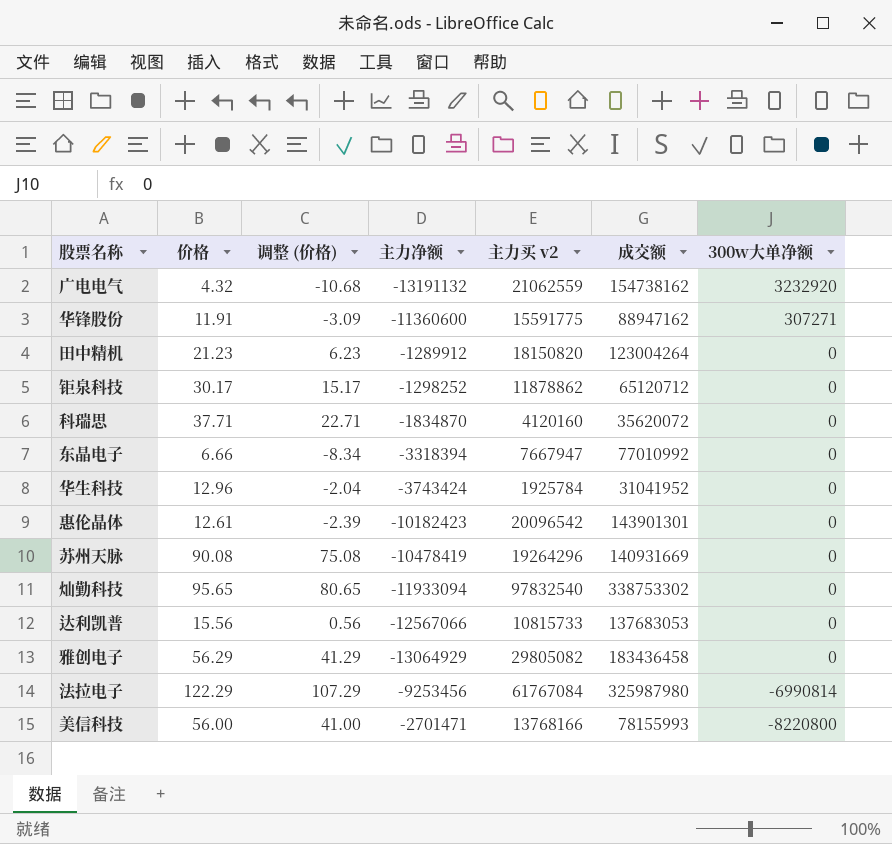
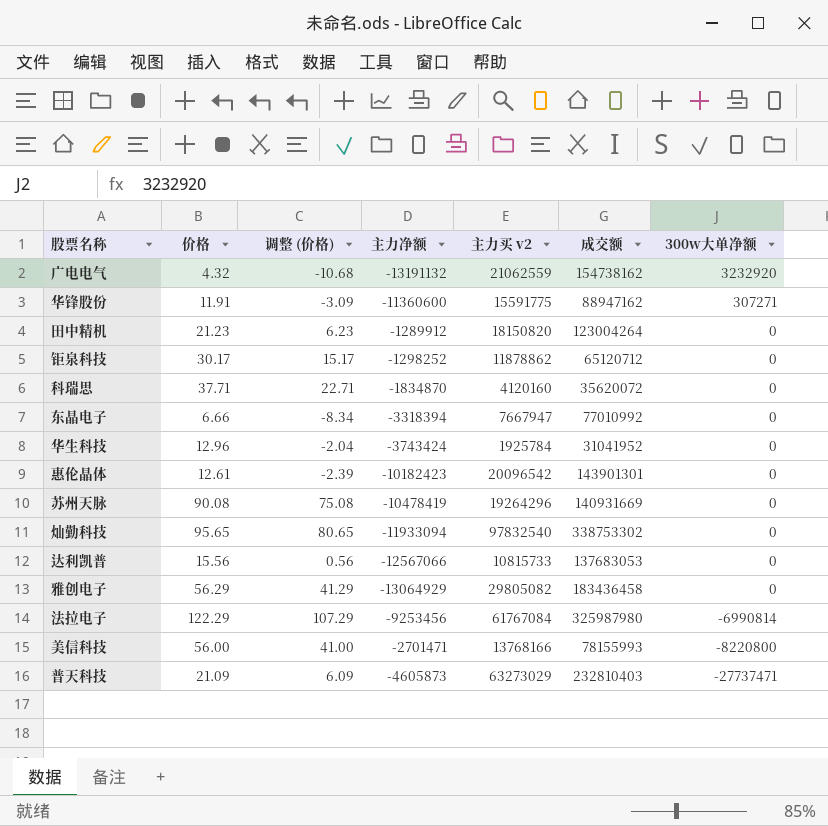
row 普天科技: none -> 21.09 | 6.09 | -4605873 | 63273029 | 232810403 | -27737471

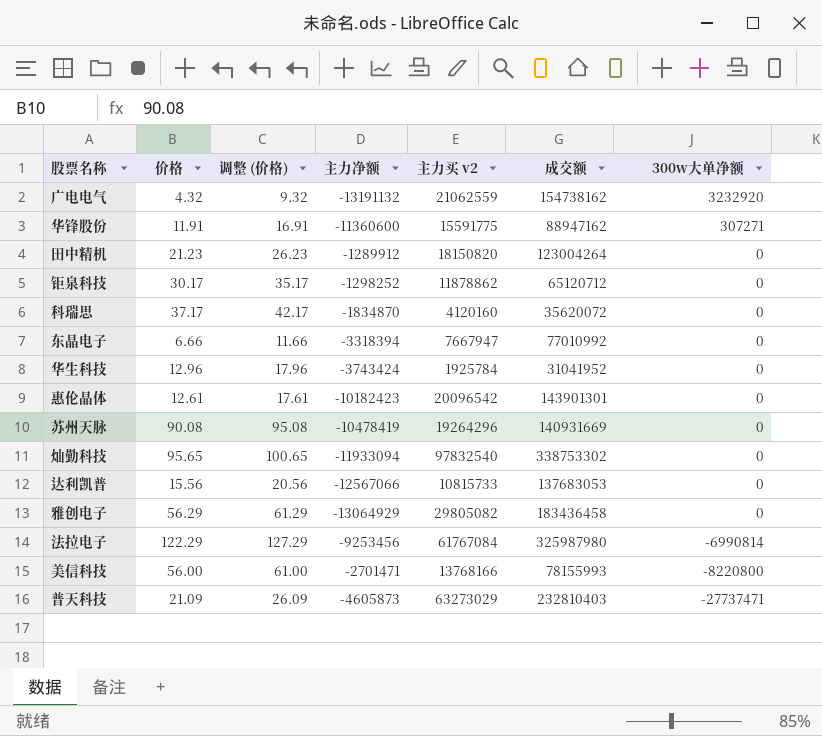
column 调整 (价格) | formula: [价格] - 15 -> [价格] + 5
科瑞思 | 价格: 37.71 -> 37.17

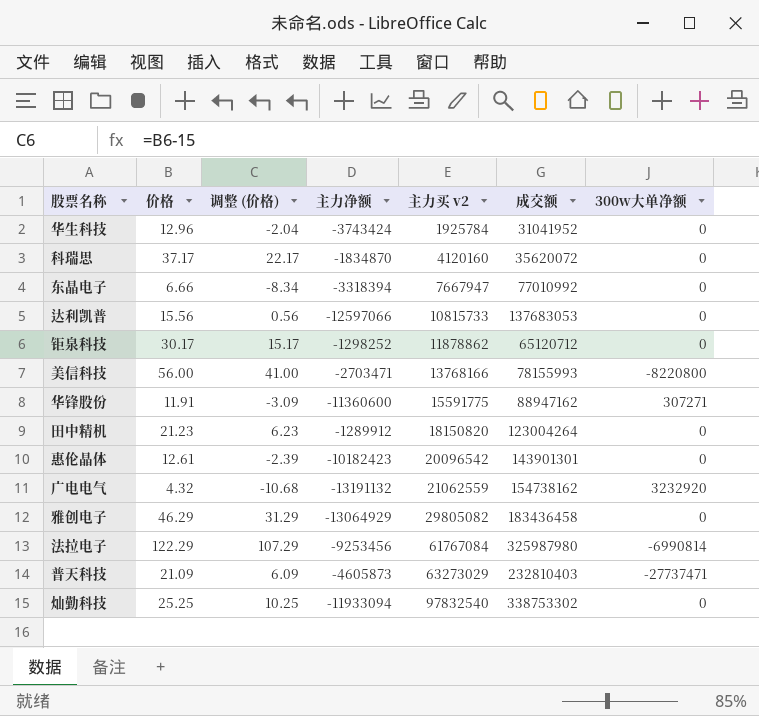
row order: 300w大单净额 descending -> 主力买 v2 ascending
column 调整 (价格) | formula: [价格] + 5 -> [价格] - 15
row 苏州天脉: 90.08 | 95.08 | -10478419 | 19264296 | 140931669 | 0 -> none
达利凯普 | 主力净额: -12567066 -> -12597066
美信科技 | 主力净额: -2701471 -> -2703471
雅创电子 | 价格: 56.29 -> 46.29
灿勤科技 | 价格: 95.65 -> 25.25

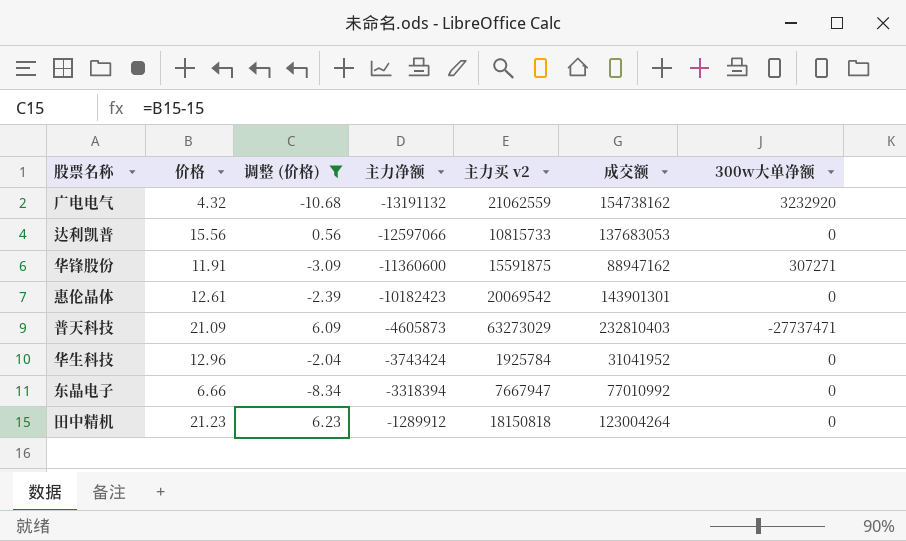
filter: none -> 调整 (价格) <= 6.23
row order: 主力买 v2 ascending -> 主力净额 ascending
华锋股份 | 主力买 v2: 15591775 -> 15591875
惠伦晶体 | 主力买 v2: 20096542 -> 20069542
田中精机 | 主力买 v2: 18150820 -> 18150818

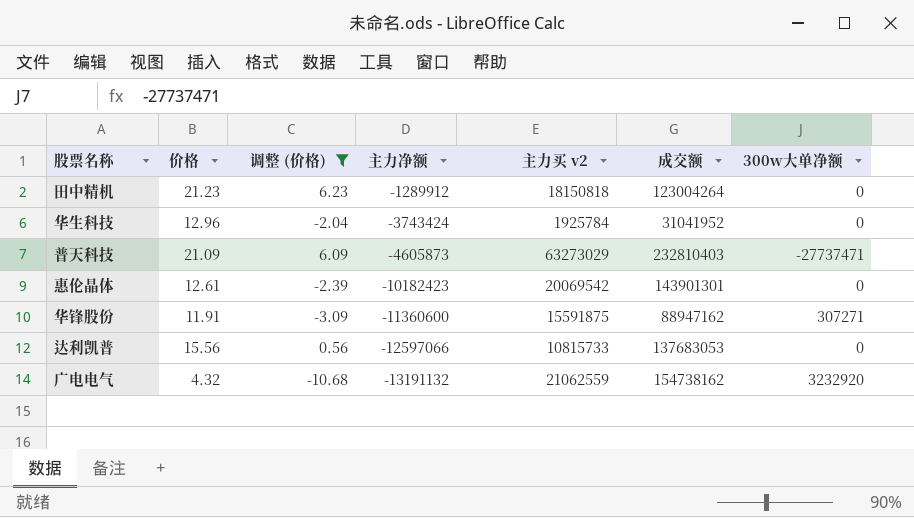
row order: 主力净额 ascending -> 主力净额 descending
row 东晶电子: 6.66 | -8.34 | -3318394 | 7667947 | 77010992 | 0 -> none

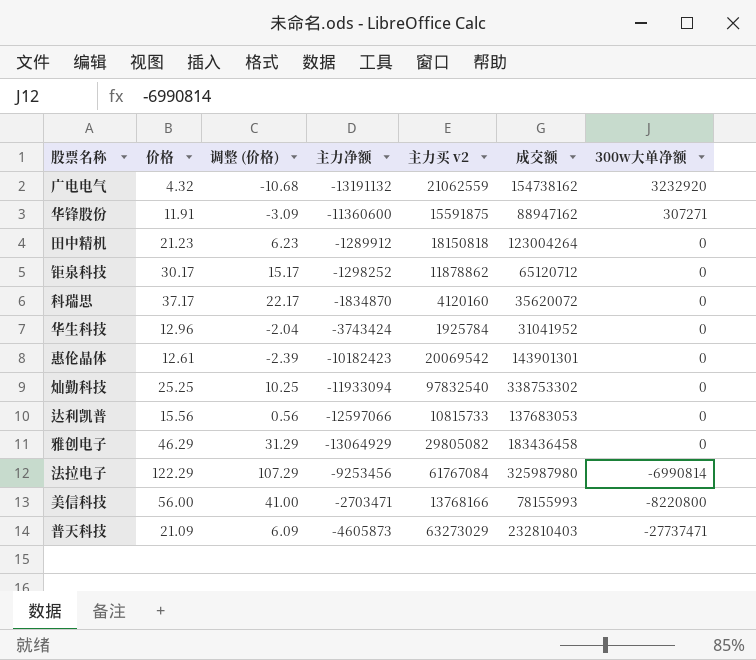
filter: 调整 (价格) <= 6.23 -> none
row order: 主力净额 descending -> 300w大单净额 descending

